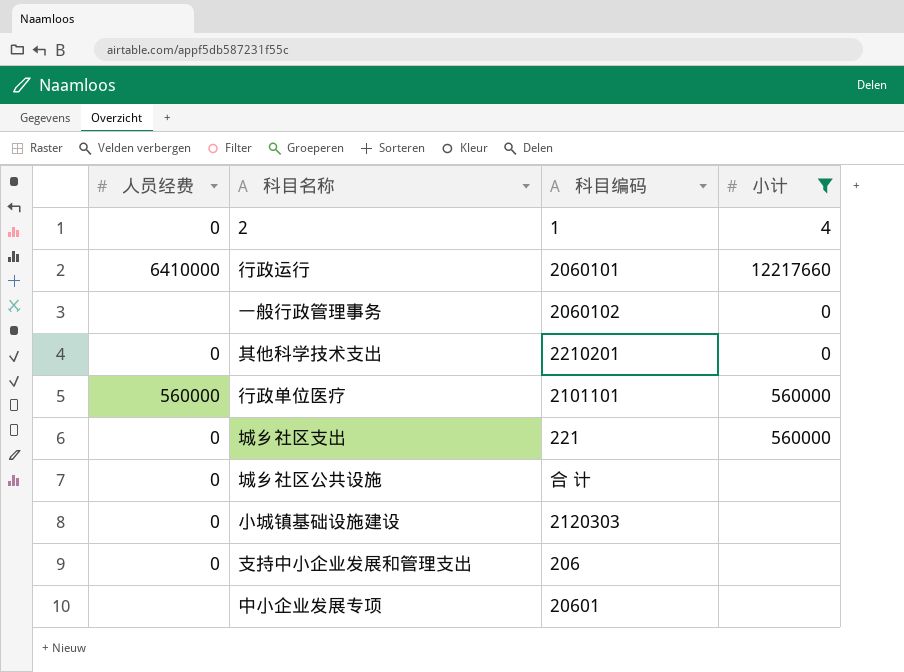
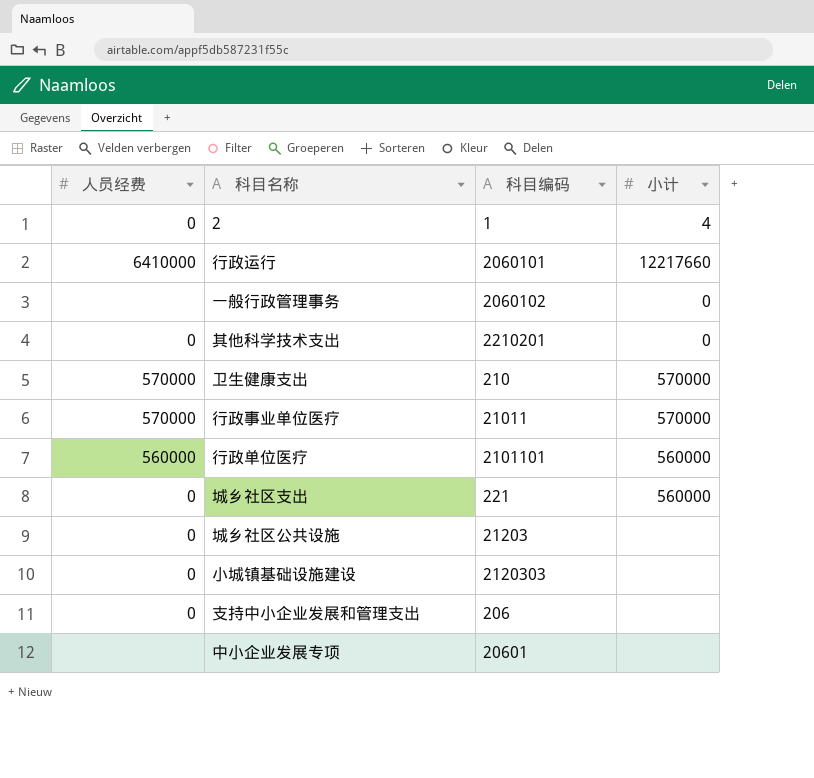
filter: 小计 != 570000 -> none
城乡社区公共设施 | 科目编码: 合 计 -> 21203

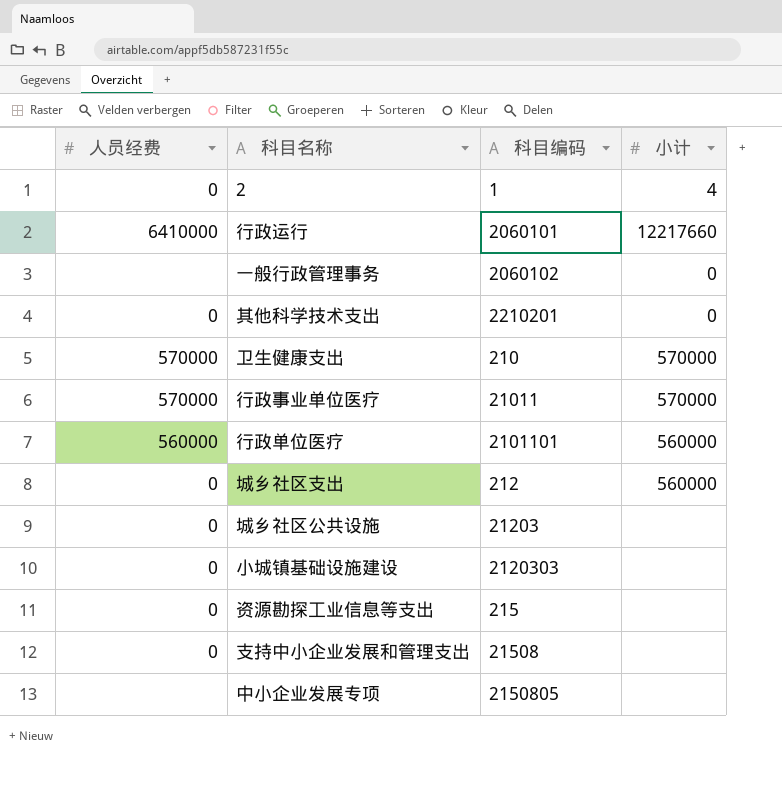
城乡社区支出 | 科目编码: 221 -> 212
row 资源勘探工业信息等支出: none -> 0 | 215 | none
支持中小企业发展和管理支出 | 科目编码: 206 -> 21508
中小企业发展专项 | 科目编码: 20601 -> 2150805

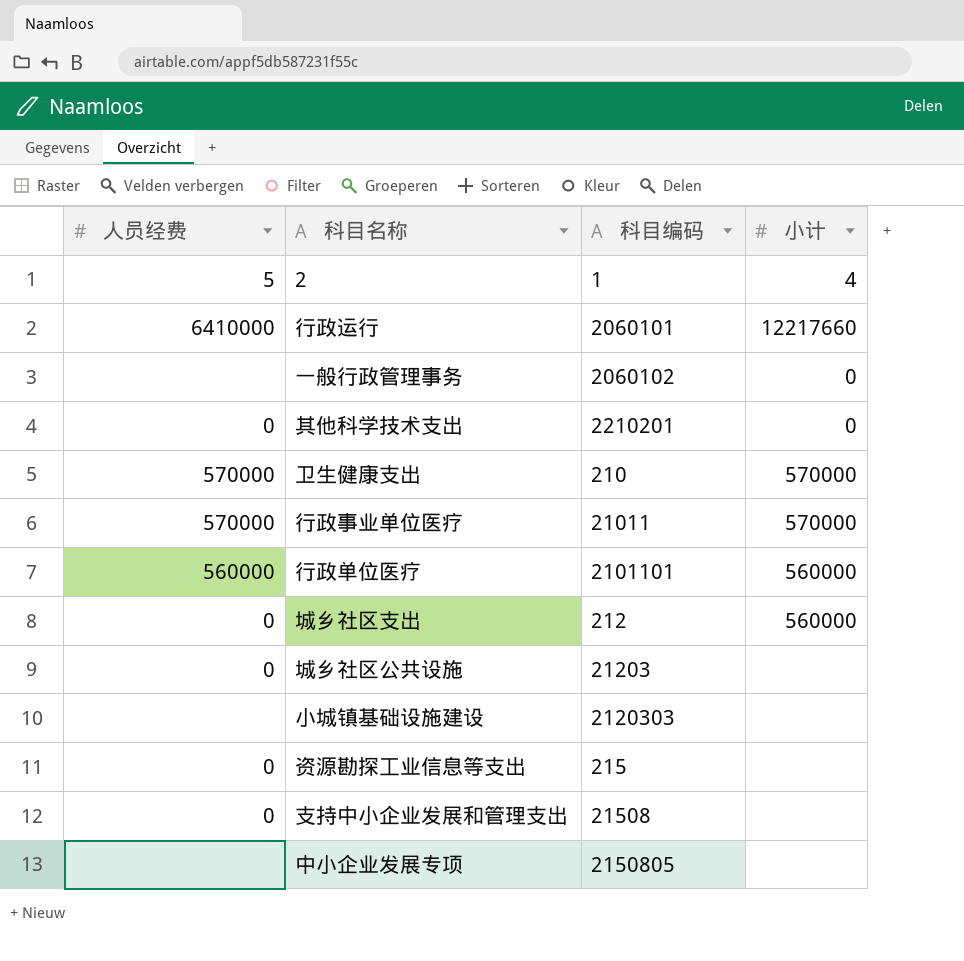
2 | 人员经费: 0 -> 5
小城镇基础设施建设 | 人员经费: 0 -> none

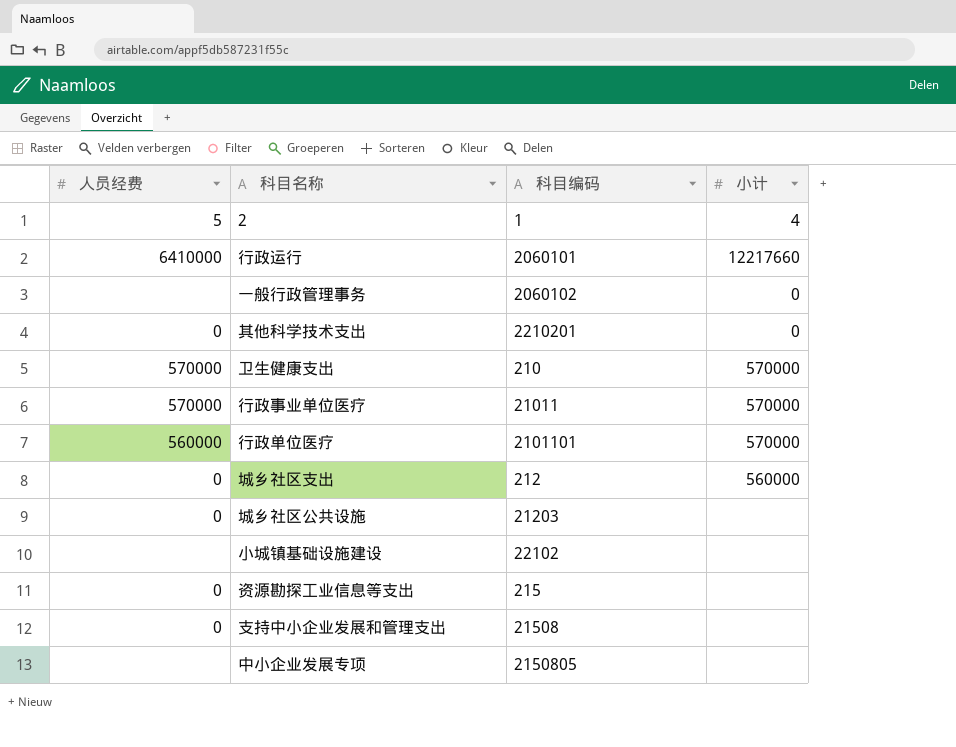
行政单位医疗 | 小计: 560000 -> 570000
小城镇基础设施建设 | 科目编码: 2120303 -> 22102

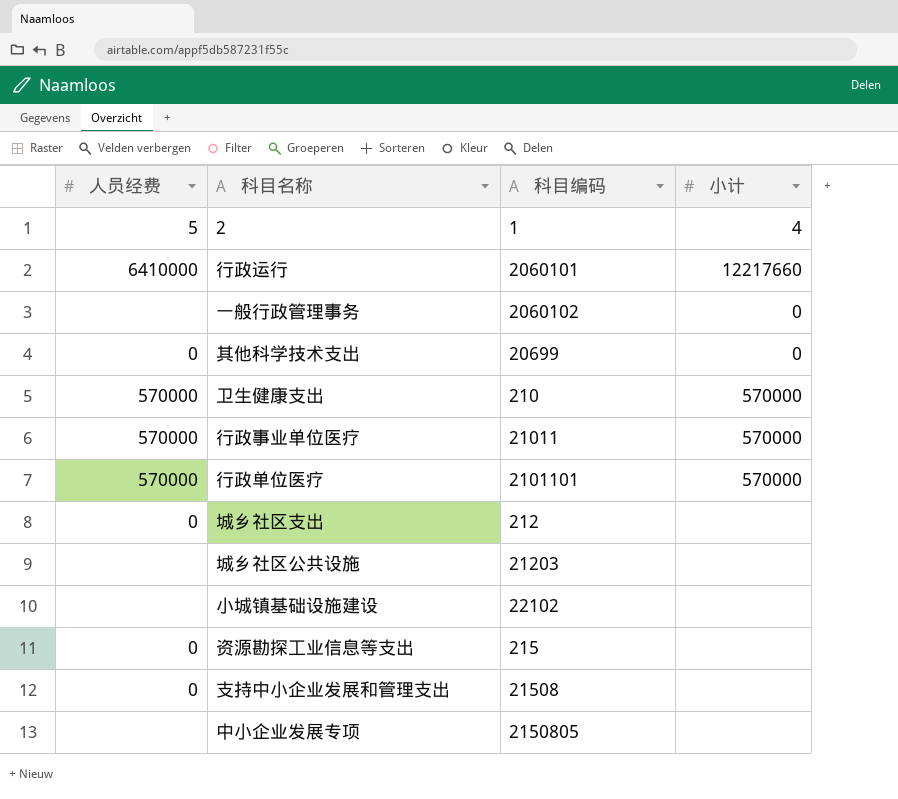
其他科学技术支出 | 科目编码: 2210201 -> 20699
行政单位医疗 | 人员经费: 560000 -> 570000
城乡社区支出 | 小计: 560000 -> none
城乡社区公共设施 | 人员经费: 0 -> none

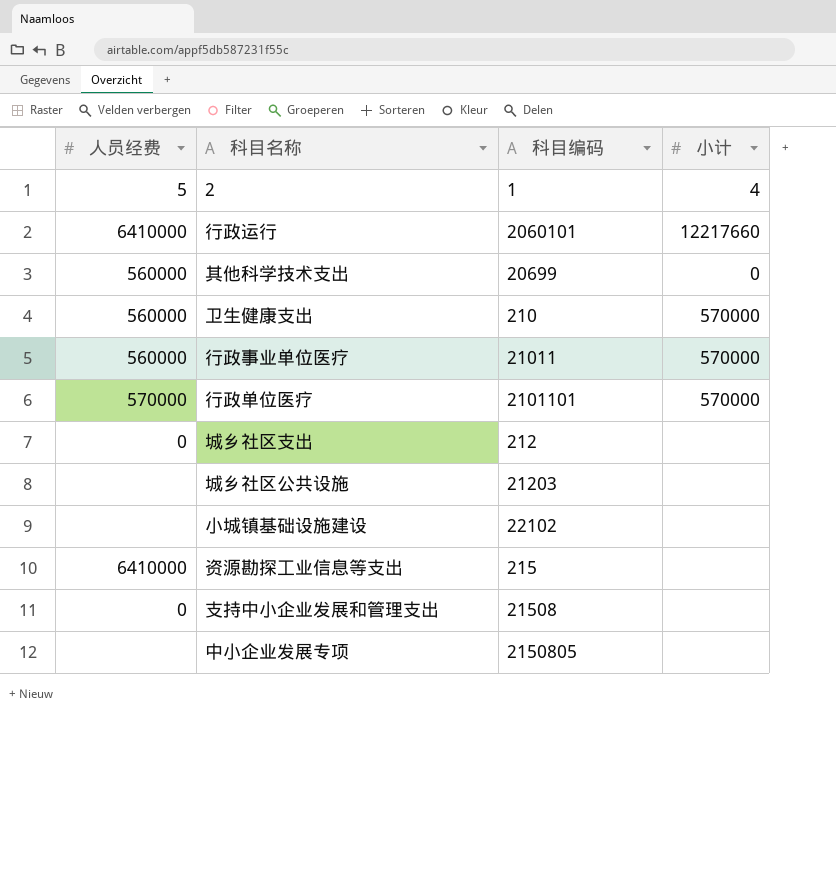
row 一般行政管理事务: none | 2060102 | 0 -> none
其他科学技术支出 | 人员经费: 0 -> 560000
卫生健康支出 | 人员经费: 570000 -> 560000
行政事业单位医疗 | 人员经费: 570000 -> 560000
资源勘探工业信息等支出 | 人员经费: 0 -> 6410000

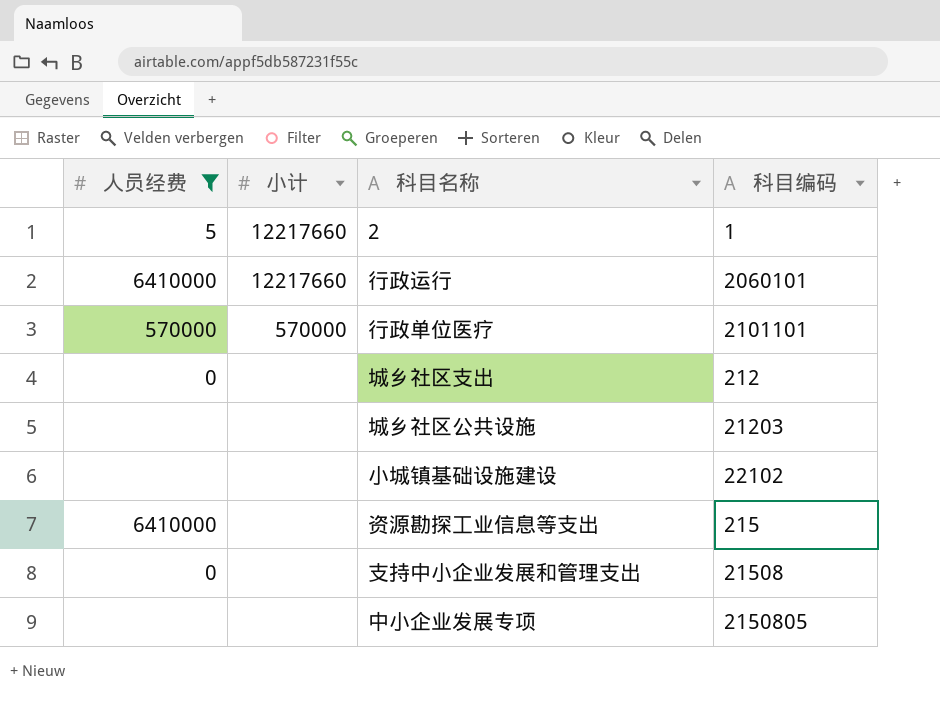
filter: none -> 人员经费 != 560000
column 小计 | position: 4 -> 2
2 | 小计: 4 -> 12217660

